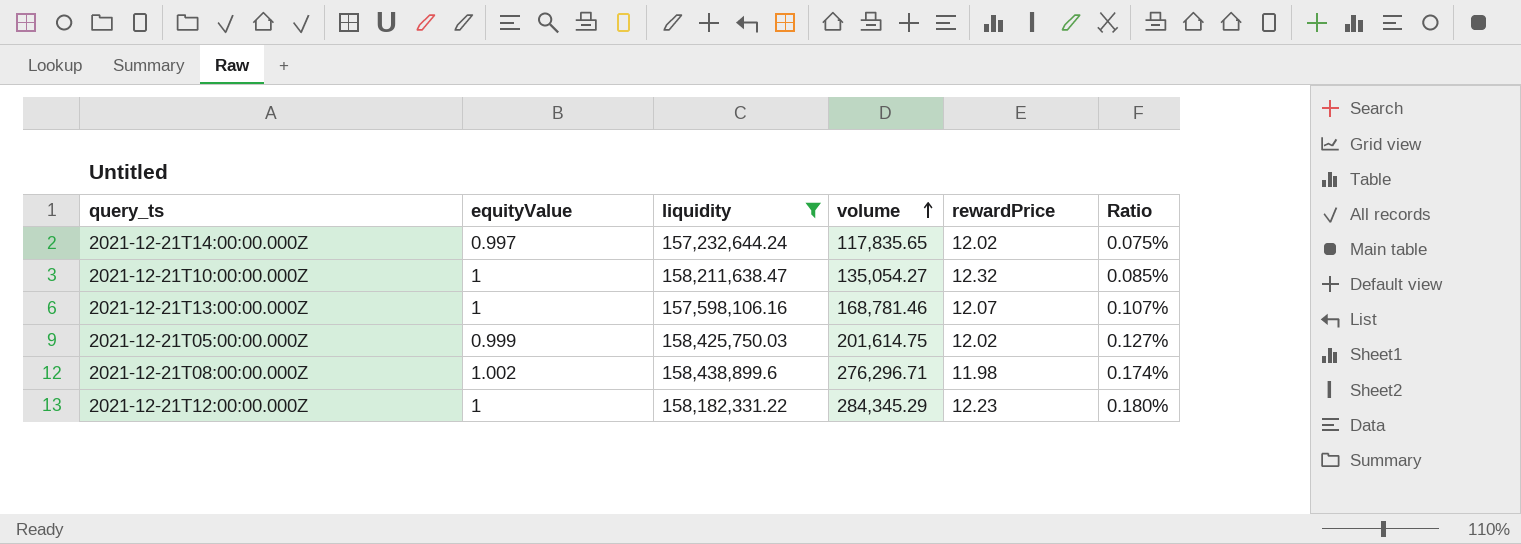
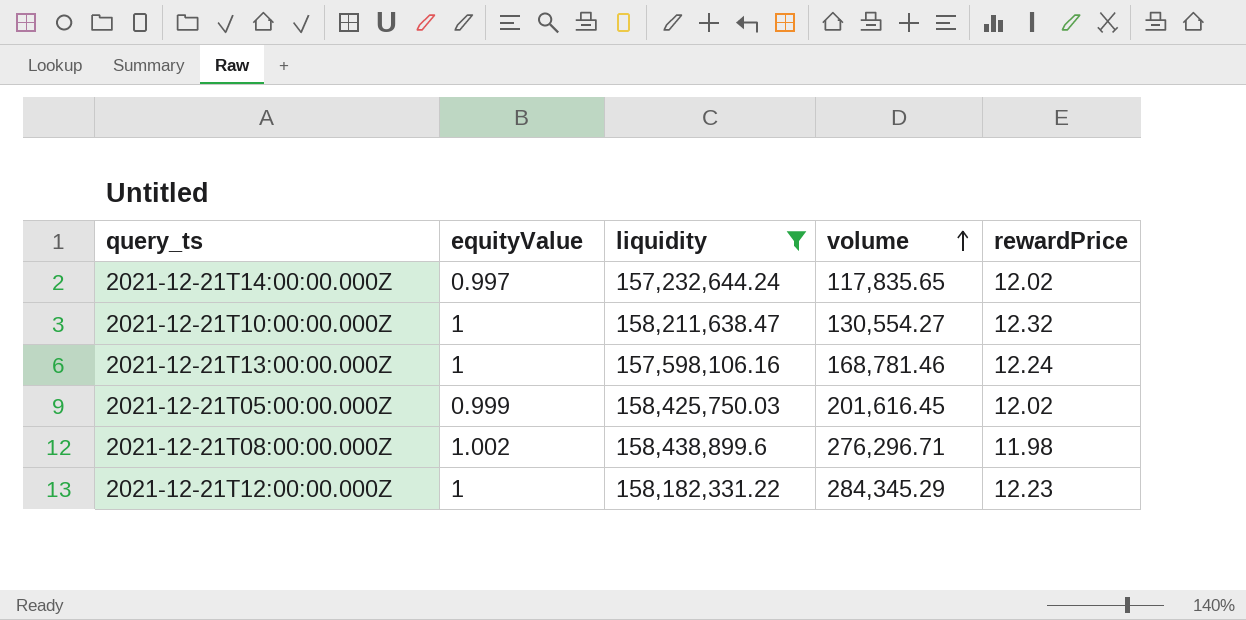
column Ratio | formula: [volume] / [liquidity] -> none
2021-12-21T10:00:00.000Z | volume: 135,054.27 -> 130,554.27
2021-12-21T13:00:00.000Z | rewardPrice: 12.07 -> 12.24
2021-12-21T05:00:00.000Z | volume: 201,614.75 -> 201,616.45

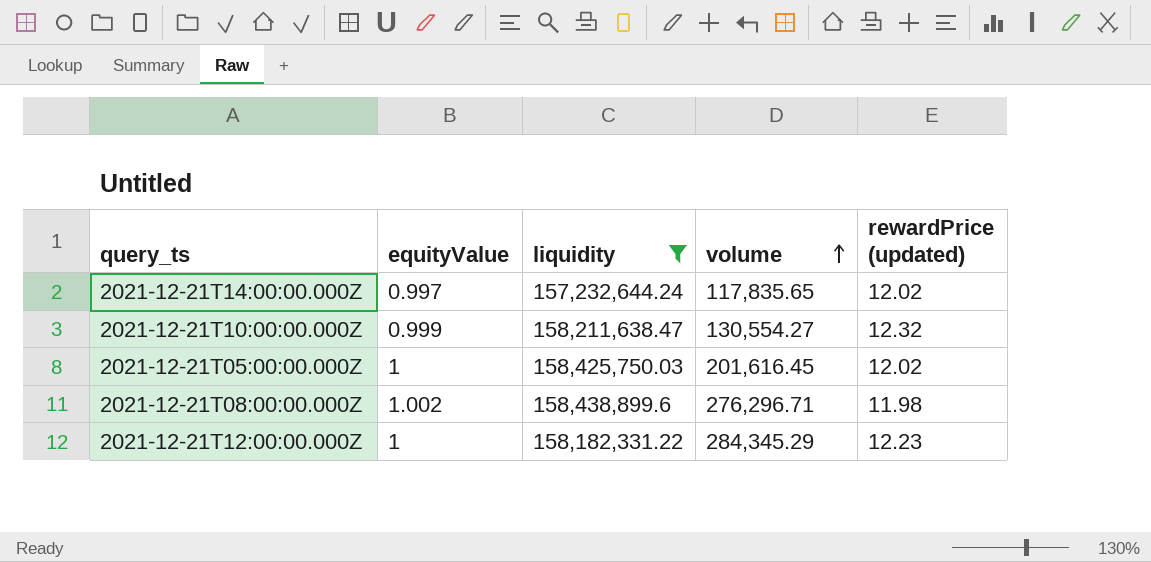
column name: rewardPrice -> rewardPrice (updated)
row 2021-12-21T13:00:00.000Z: 1 | 157,598,106.16 | 168,781.46 | 12.24 -> none
2021-12-21T10:00:00.000Z | equityValue: 1 -> 0.999
2021-12-21T05:00:00.000Z | equityValue: 0.999 -> 1

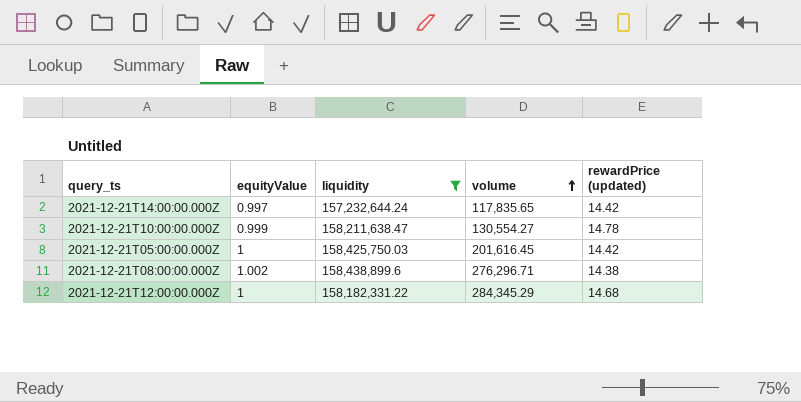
2021-12-21T14:00:00.000Z | rewardPrice (updated): 12.02 -> 14.42
2021-12-21T10:00:00.000Z | rewardPrice (updated): 12.32 -> 14.78
2021-12-21T05:00:00.000Z | rewardPrice (updated): 12.02 -> 14.42
2021-12-21T08:00:00.000Z | rewardPrice (updated): 11.98 -> 14.38
2021-12-21T12:00:00.000Z | rewardPrice (updated): 12.23 -> 14.68

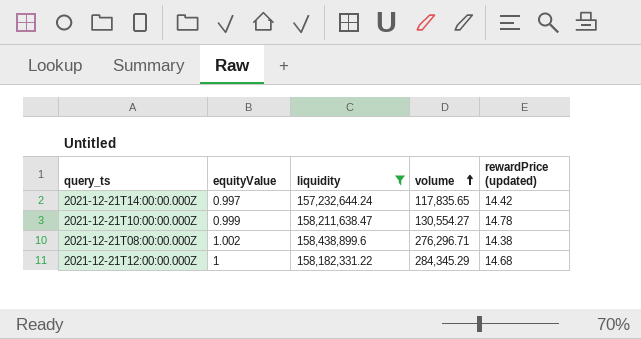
row 2021-12-21T05:00:00.000Z: 1 | 158,425,750.03 | 201,616.45 | 14.42 -> none

